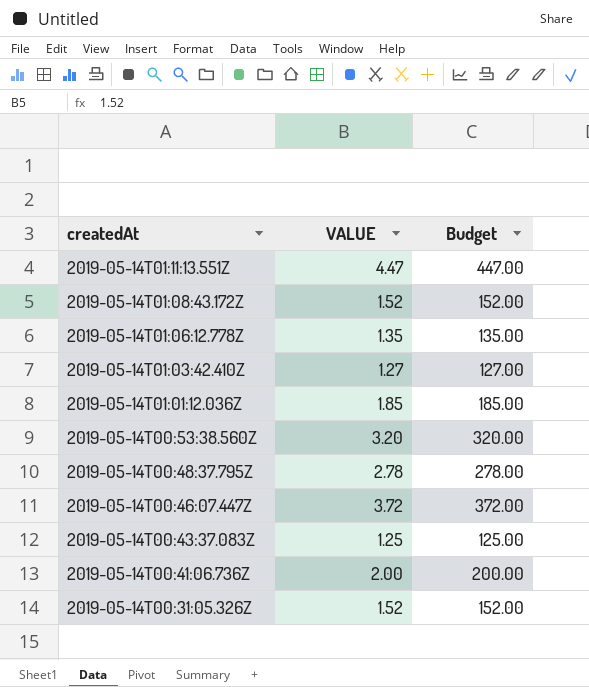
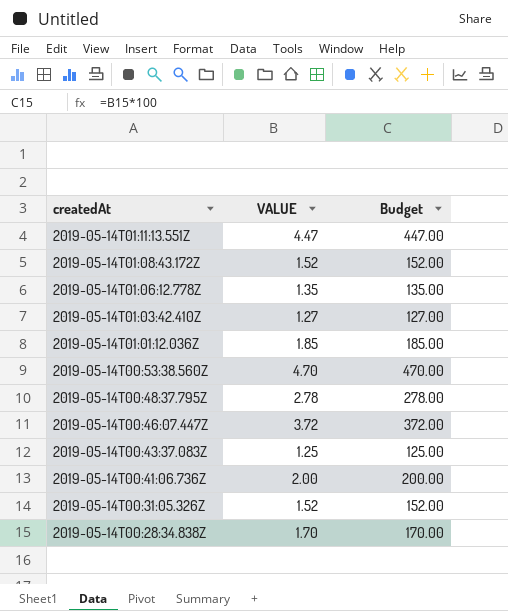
2019-05-14T00:53:38.560Z | VALUE: 3.20 -> 4.70
2019-05-14T00:53:38.560Z | Budget: 320.00 -> 470.00
row 2019-05-14T00:28:34.838Z: none -> 1.70 | 170.00

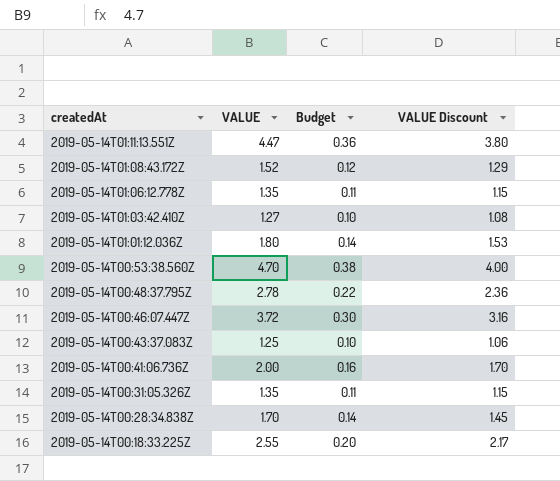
column Budget | formula: [VALUE] * 100 -> [VALUE] * 0.08
column VALUE Discount | formula: none -> [VALUE] * 0.85
2019-05-14T01:01:12.036Z | VALUE: 1.85 -> 1.80
2019-05-14T00:31:05.326Z | VALUE: 1.52 -> 1.35
row 2019-05-14T00:18:33.225Z: none -> 2.55 | 0.20 | 2.17

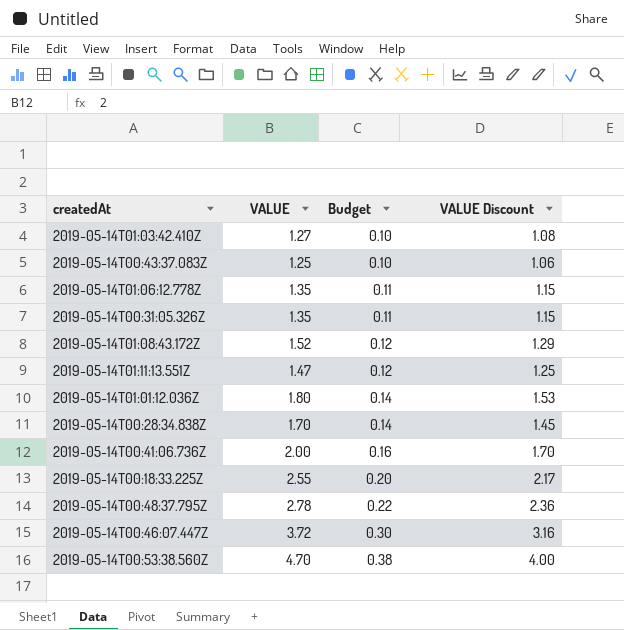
row order: createdAt descending -> Budget ascending
2019-05-14T01:11:13.551Z | VALUE: 4.47 -> 1.47
2019-05-14T01:11:13.551Z | Budget: 0.36 -> 0.12
2019-05-14T01:11:13.551Z | VALUE Discount: 3.80 -> 1.25

